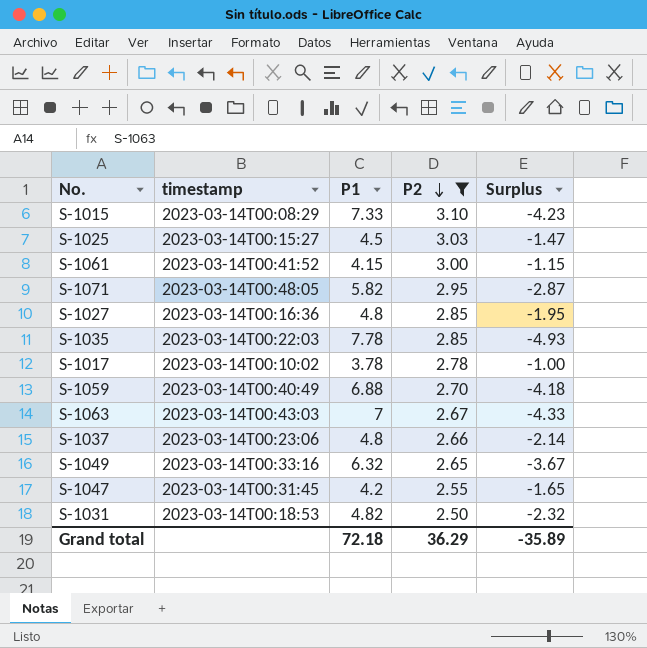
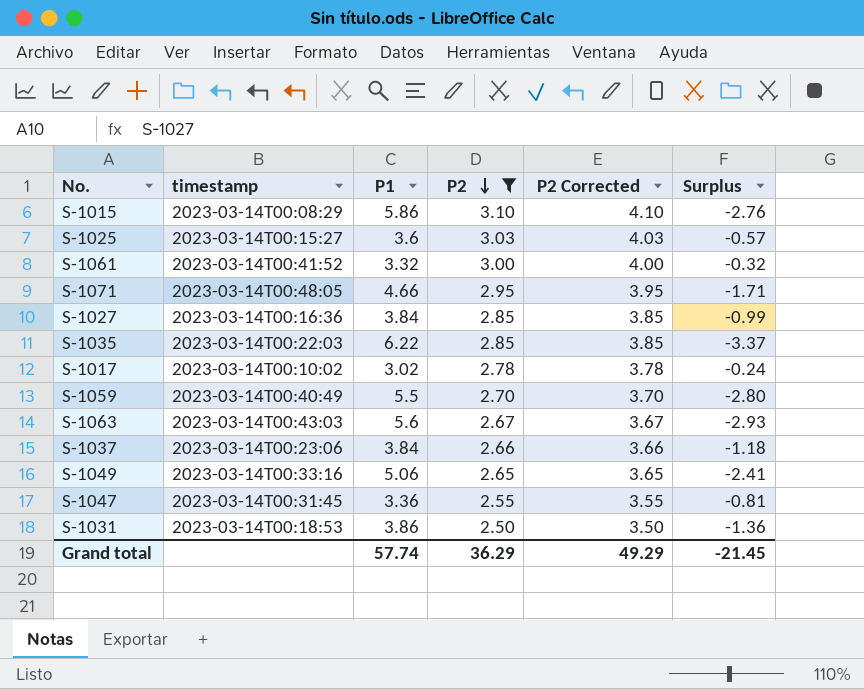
column P2 Corrected | formula: none -> [P2] + 1
S-1015 | P1: 7.33 -> 5.86
S-1015 | Surplus: -4.23 -> -2.76
S-1025 | P1: 4.5 -> 3.6
S-1025 | Surplus: -1.47 -> -0.57
S-1061 | P1: 4.15 -> 3.32
S-1061 | Surplus: -1.15 -> -0.32
S-1071 | P1: 5.82 -> 4.66
S-1071 | Surplus: -2.87 -> -1.71
S-1027 | P1: 4.8 -> 3.84
S-1027 | Surplus: -1.95 -> -0.99
S-1035 | P1: 7.78 -> 6.22
S-1035 | Surplus: -4.93 -> -3.37
S-1017 | P1: 3.78 -> 3.02
S-1017 | Surplus: -1.00 -> -0.24
S-1059 | P1: 6.88 -> 5.5
S-1059 | Surplus: -4.18 -> -2.80
S-1063 | P1: 7 -> 5.6
S-1063 | Surplus: -4.33 -> -2.93
S-1037 | P1: 4.8 -> 3.84
S-1037 | Surplus: -2.14 -> -1.18
S-1049 | P1: 6.32 -> 5.06
S-1049 | Surplus: -3.67 -> -2.41
S-1047 | P1: 4.2 -> 3.36
S-1047 | Surplus: -1.65 -> -0.81
S-1031 | P1: 4.82 -> 3.86
S-1031 | Surplus: -2.32 -> -1.36
Grand total | P1: 72.18 -> 57.74
Grand total | Surplus: -35.89 -> -21.45

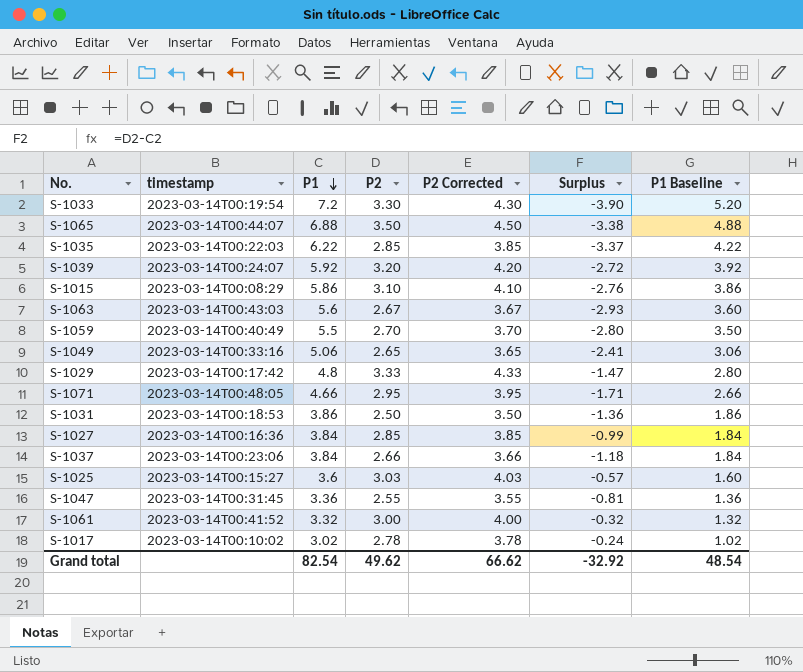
filter: P2 <= 3.10 -> none
row order: P2 descending -> P1 descending
column P1 Baseline | formula: none -> [P1] - 2
Grand total | P1: 57.74 -> 82.54
Grand total | P2: 36.29 -> 49.62
Grand total | P2 Corrected: 49.29 -> 66.62
Grand total | Surplus: -21.45 -> -32.92

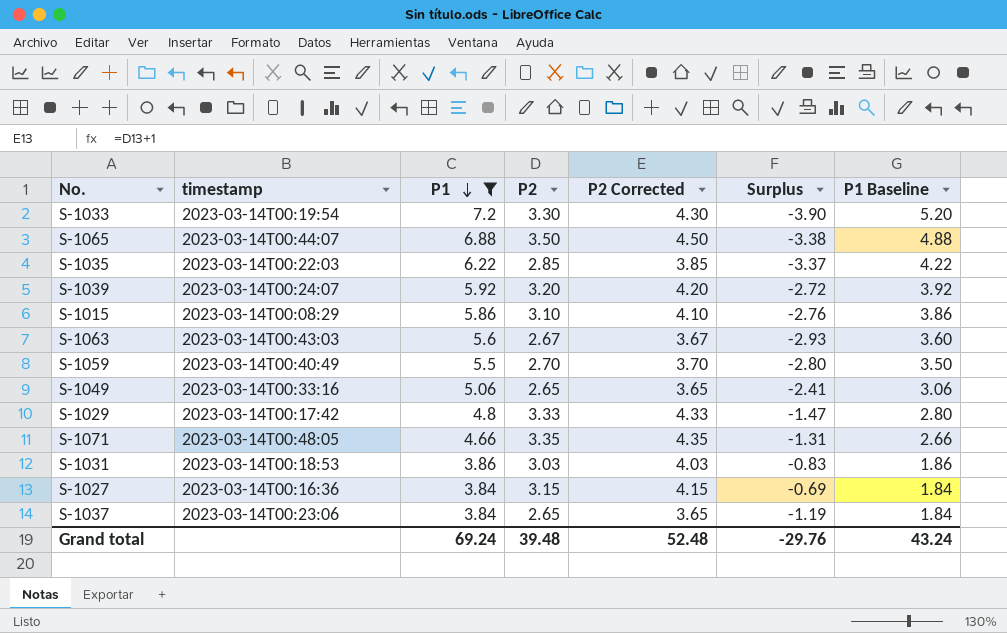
filter: none -> P1 >= 3.84
S-1071 | P2: 2.95 -> 3.35
S-1071 | P2 Corrected: 3.95 -> 4.35
S-1071 | Surplus: -1.71 -> -1.31
S-1031 | P2: 2.50 -> 3.03
S-1031 | P2 Corrected: 3.50 -> 4.03
S-1031 | Surplus: -1.36 -> -0.83
S-1027 | P2: 2.85 -> 3.15
S-1027 | P2 Corrected: 3.85 -> 4.15
S-1027 | Surplus: -0.99 -> -0.69
S-1037 | P2: 2.66 -> 2.65
S-1037 | P2 Corrected: 3.66 -> 3.65
S-1037 | Surplus: -1.18 -> -1.19
Grand total | P1: 82.54 -> 69.24
Grand total | P2: 49.62 -> 39.48
Grand total | P2 Corrected: 66.62 -> 52.48
Grand total | Surplus: -32.92 -> -29.76
Grand total | P1 Baseline: 48.54 -> 43.24

